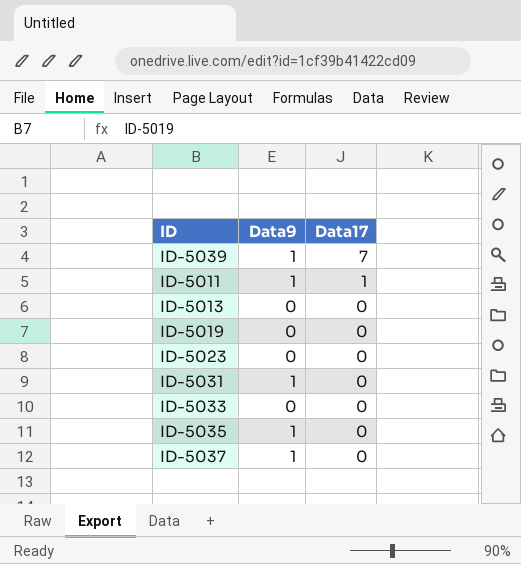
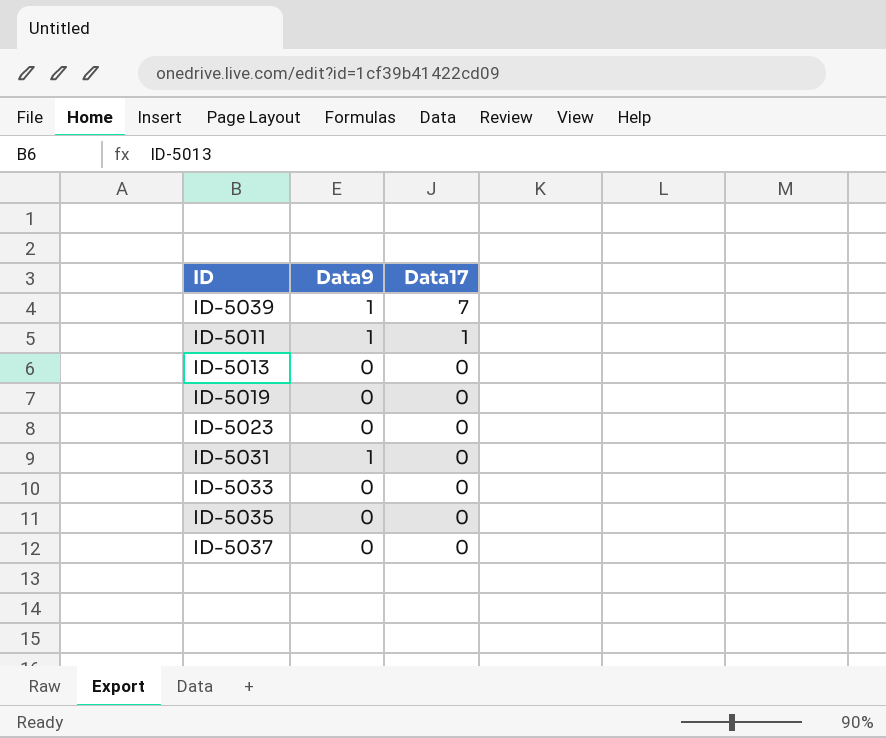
ID-5035 | Data9: 1 -> 0
ID-5037 | Data9: 1 -> 0

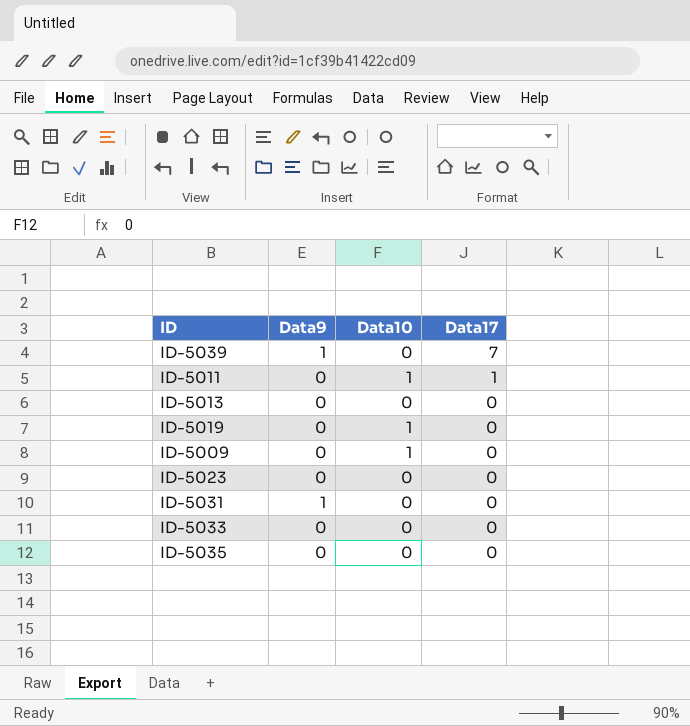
column Data10 | position: none -> 3
row ID-5037: 0 | 0 -> none
ID-5011 | Data9: 1 -> 0
row ID-5009: none -> 0 | 1 | 0

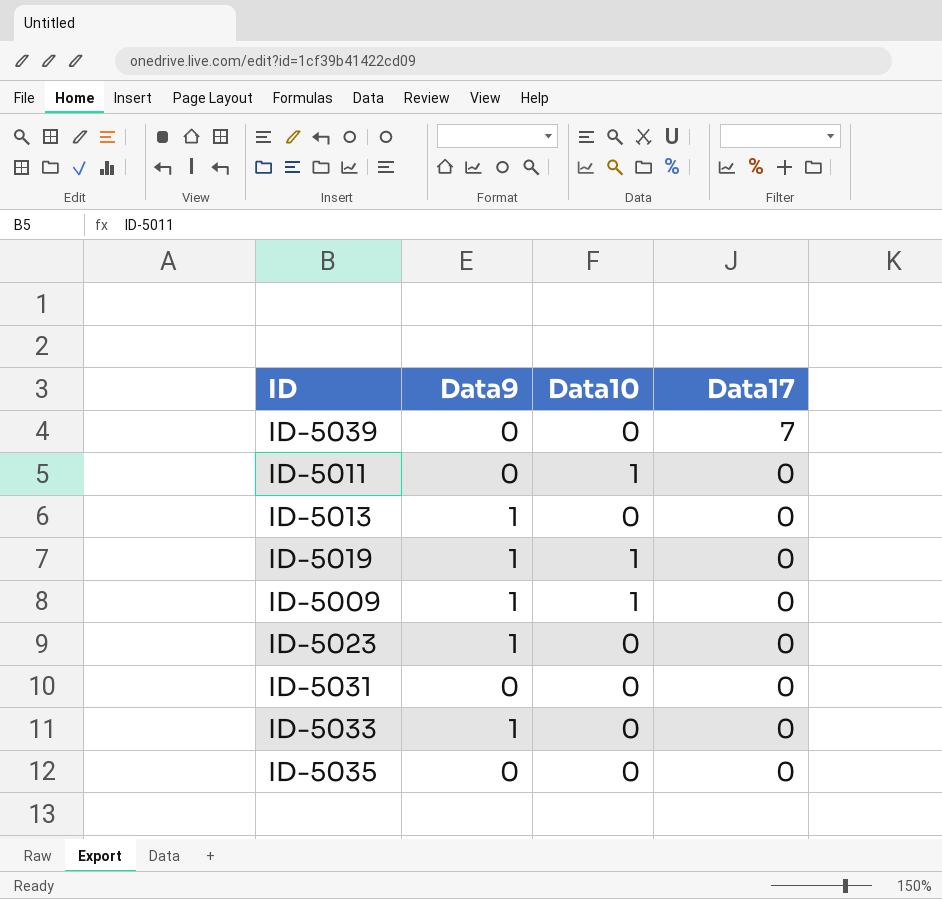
ID-5039 | Data9: 1 -> 0
ID-5011 | Data17: 1 -> 0
ID-5013 | Data9: 0 -> 1
ID-5019 | Data9: 0 -> 1
ID-5009 | Data9: 0 -> 1
ID-5023 | Data9: 0 -> 1
ID-5031 | Data9: 1 -> 0
ID-5033 | Data9: 0 -> 1

